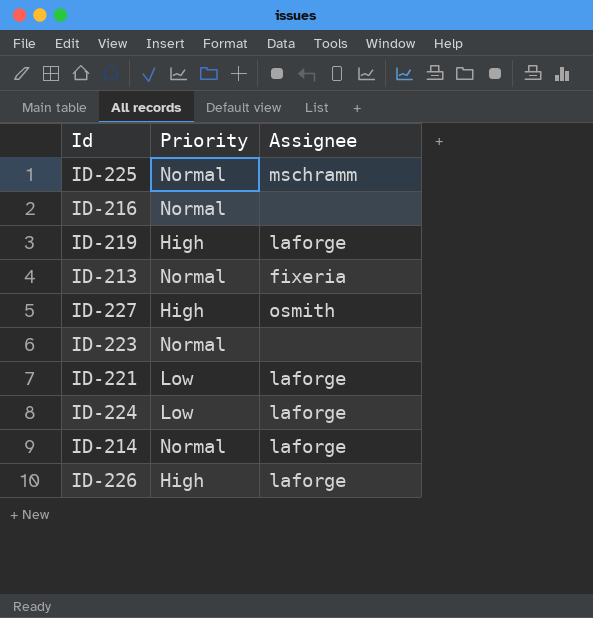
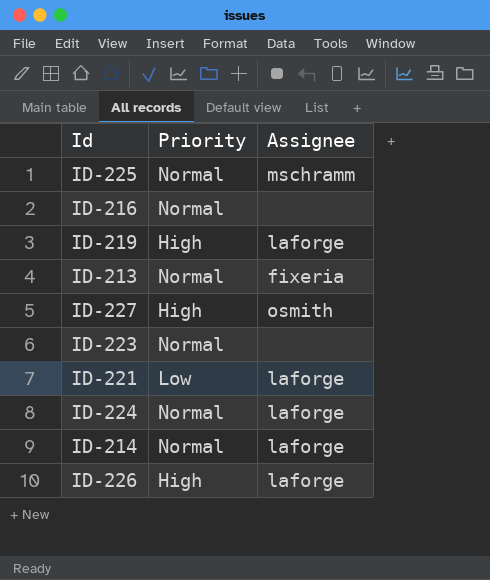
ID-224 | Priority: Low -> Normal

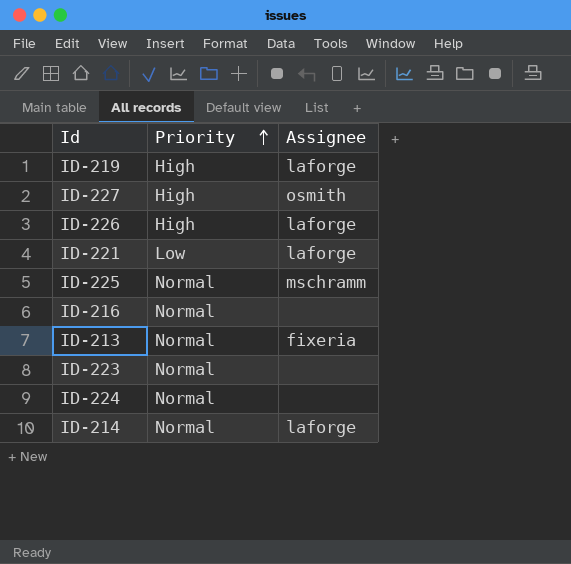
row order: none -> Priority ascending
ID-224 | Assignee: laforge -> none

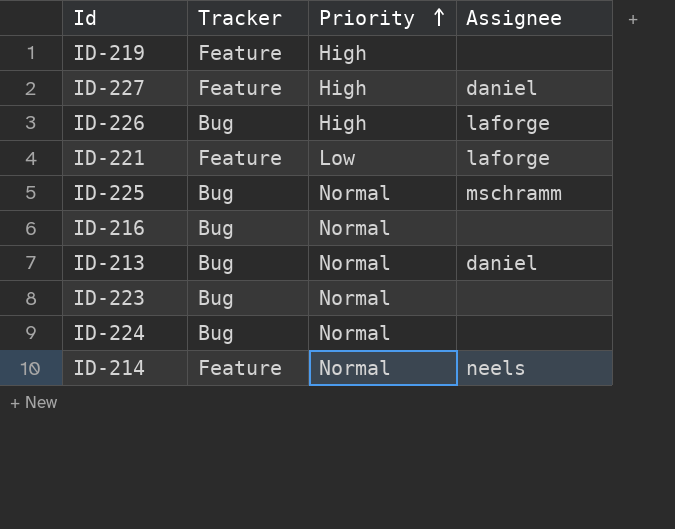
column Tracker | position: none -> 2
ID-219 | Assignee: laforge -> none
ID-227 | Assignee: osmith -> daniel
ID-213 | Assignee: fixeria -> daniel
ID-214 | Assignee: laforge -> neels

